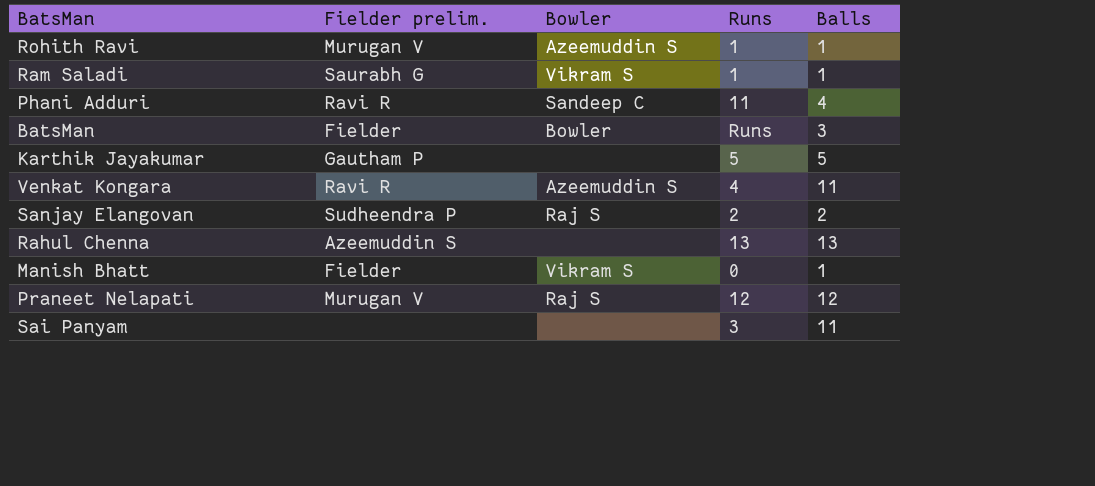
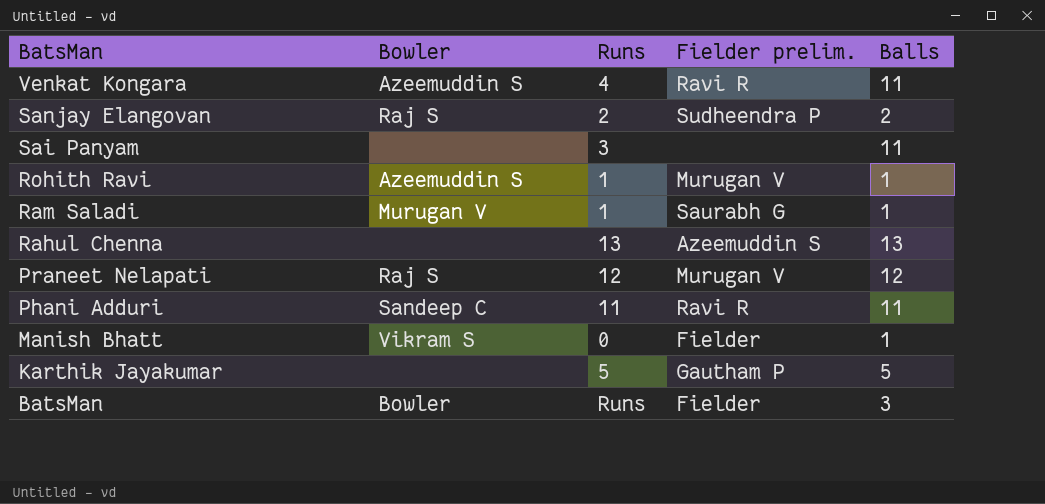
row order: none -> BatsMan descending
column Fielder prelim. | position: 2 -> 4
Ram Saladi | Bowler: Vikram S -> Murugan V
Phani Adduri | Balls: 4 -> 11

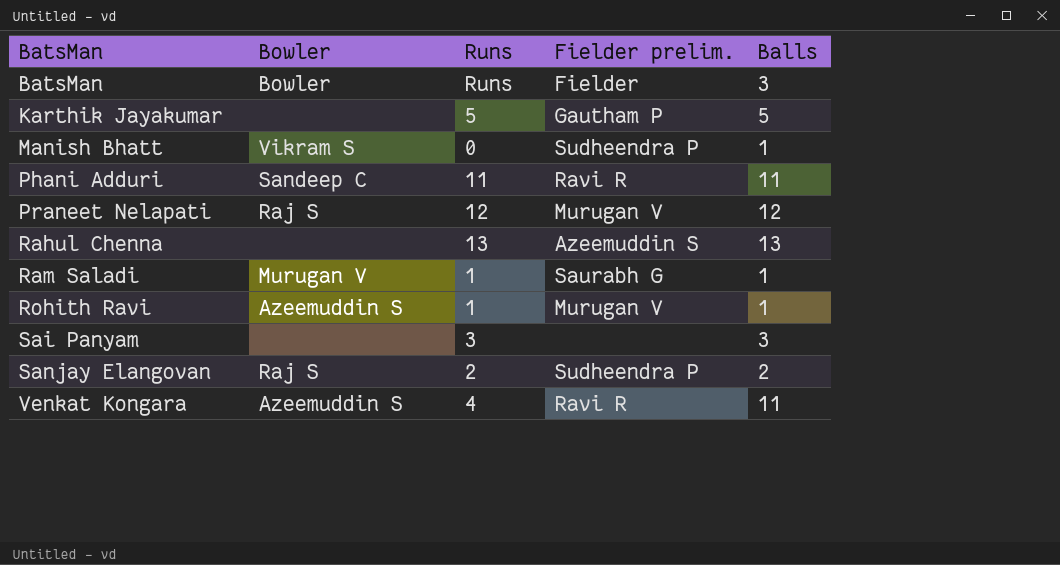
row order: BatsMan descending -> BatsMan ascending
Manish Bhatt | Fielder prelim.: Fielder -> Sudheendra P
Sai Panyam | Balls: 11 -> 3

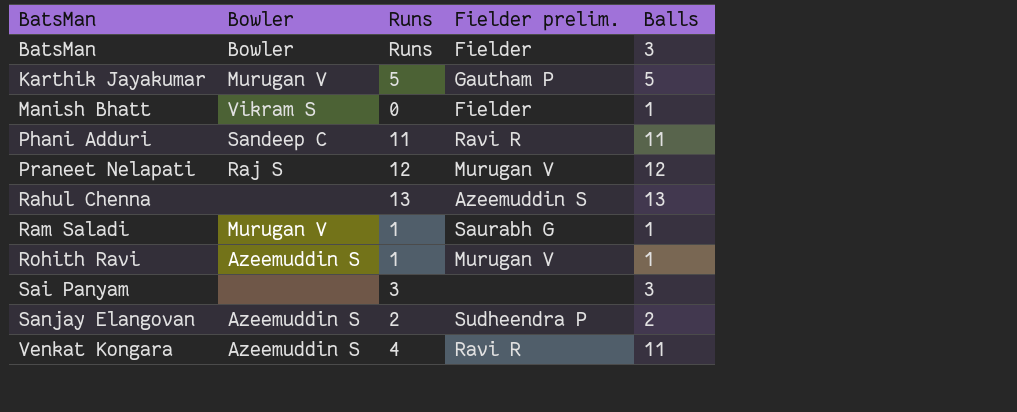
Karthik Jayakumar | Bowler: none -> Murugan V
Manish Bhatt | Fielder prelim.: Sudheendra P -> Fielder
Sanjay Elangovan | Bowler: Raj S -> Azeemuddin S

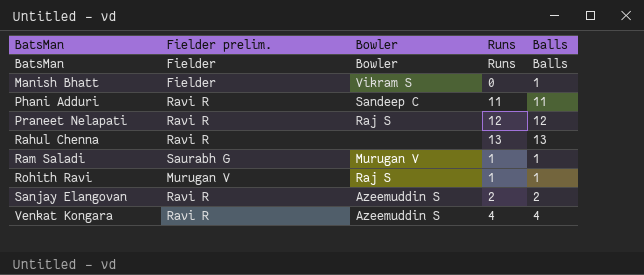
column Fielder prelim. | position: 4 -> 2
row Karthik Jayakumar: Murugan V | 5 | Gautham P | 5 -> none
row Sai Panyam: none | 3 | none | 3 -> none
BatsMan | Balls: 3 -> Balls
Praneet Nelapati | Fielder prelim.: Murugan V -> Ravi R
Rahul Chenna | Fielder prelim.: Azeemuddin S -> Ravi R
Rohith Ravi | Bowler: Azeemuddin S -> Raj S
Sanjay Elangovan | Fielder prelim.: Sudheendra P -> Ravi R
Venkat Kongara | Balls: 11 -> 4

